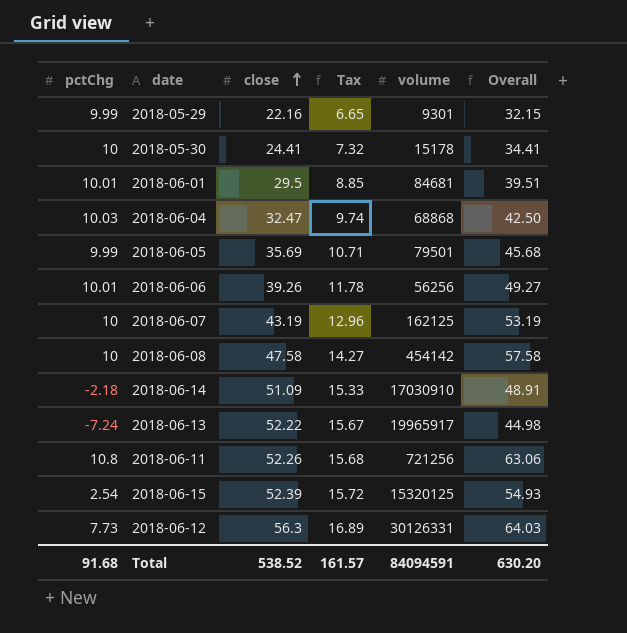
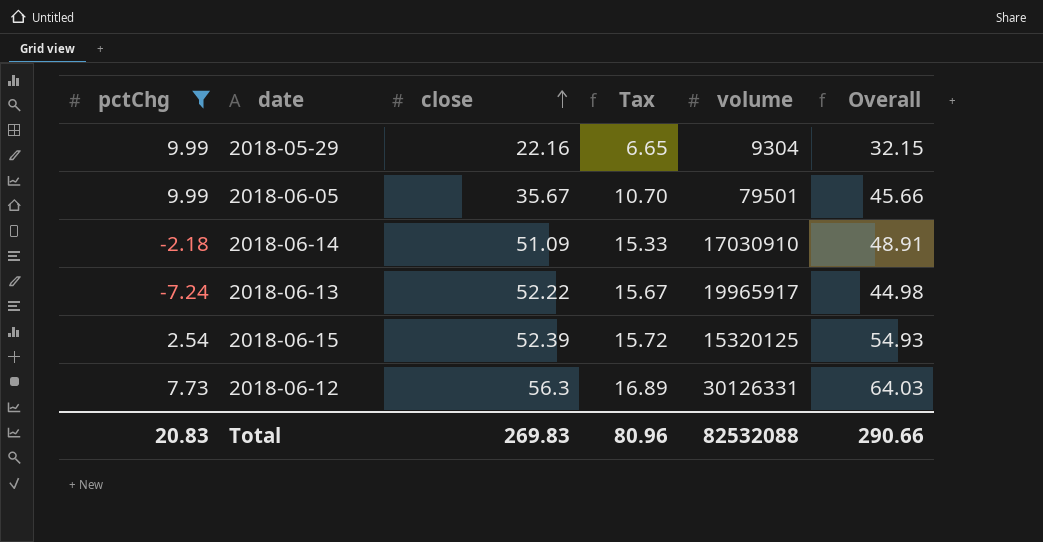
filter: none -> pctChg <= 9.99
2018-05-29 | volume: 9301 -> 9304
2018-06-05 | close: 35.69 -> 35.67
2018-06-05 | Tax: 10.71 -> 10.70
2018-06-05 | Overall: 45.68 -> 45.66
Total | pctChg: 91.68 -> 20.83
Total | close: 538.52 -> 269.83
Total | Tax: 161.57 -> 80.96
Total | volume: 84094591 -> 82532088
Total | Overall: 630.20 -> 290.66

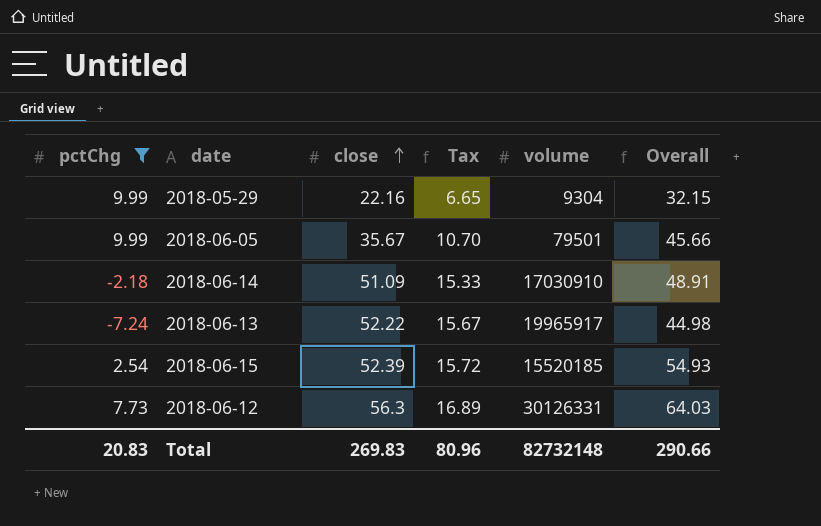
2018-06-15 | volume: 15320125 -> 15520185
Total | volume: 82532088 -> 82732148

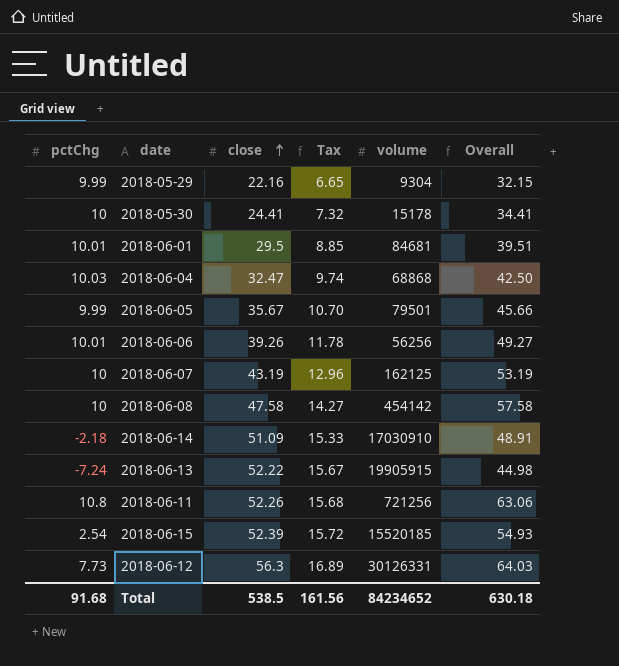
filter: pctChg <= 9.99 -> none
2018-06-13 | volume: 19965917 -> 19905915
Total | pctChg: 20.83 -> 91.68
Total | close: 269.83 -> 538.5
Total | Tax: 80.96 -> 161.56
Total | volume: 82732148 -> 84234652
Total | Overall: 290.66 -> 630.18

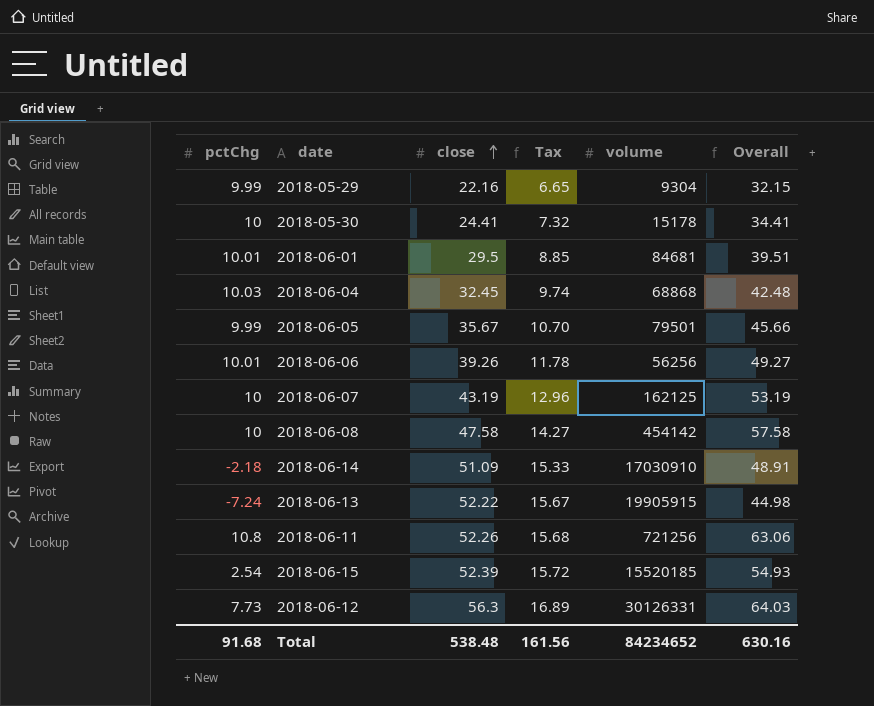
2018-06-04 | close: 32.47 -> 32.45
2018-06-04 | Overall: 42.50 -> 42.48
Total | close: 538.5 -> 538.48
Total | Overall: 630.18 -> 630.16

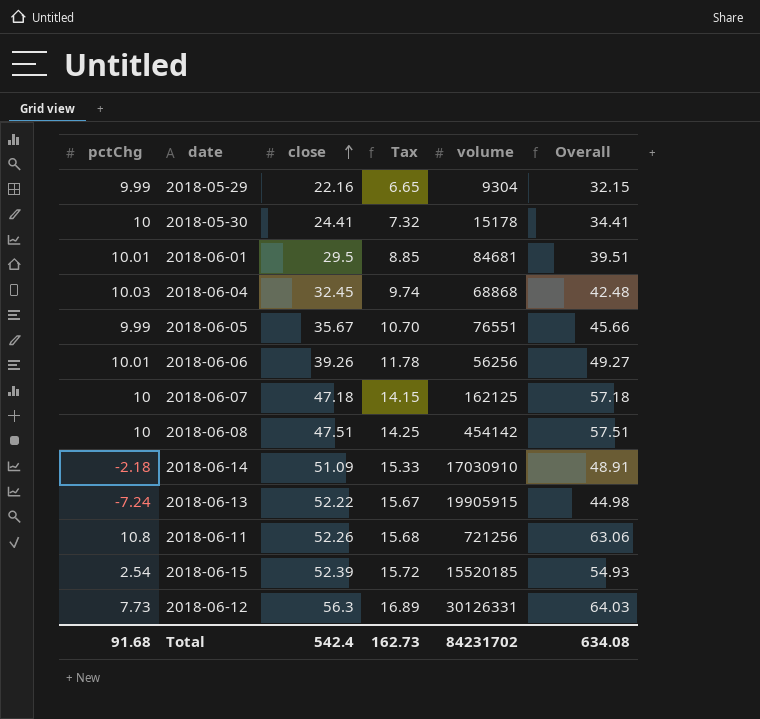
2018-06-05 | volume: 79501 -> 76551
2018-06-07 | close: 43.19 -> 47.18
2018-06-07 | Tax: 12.96 -> 14.15
2018-06-07 | Overall: 53.19 -> 57.18
2018-06-08 | close: 47.58 -> 47.51
2018-06-08 | Tax: 14.27 -> 14.25
2018-06-08 | Overall: 57.58 -> 57.51
Total | close: 538.48 -> 542.4
Total | Tax: 161.56 -> 162.73
Total | volume: 84234652 -> 84231702
Total | Overall: 630.16 -> 634.08

